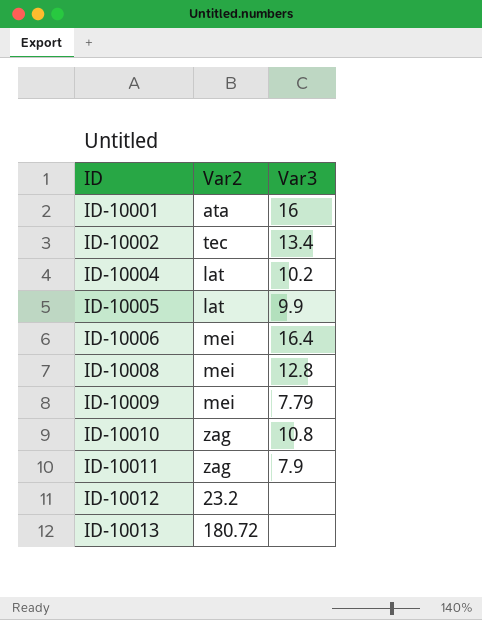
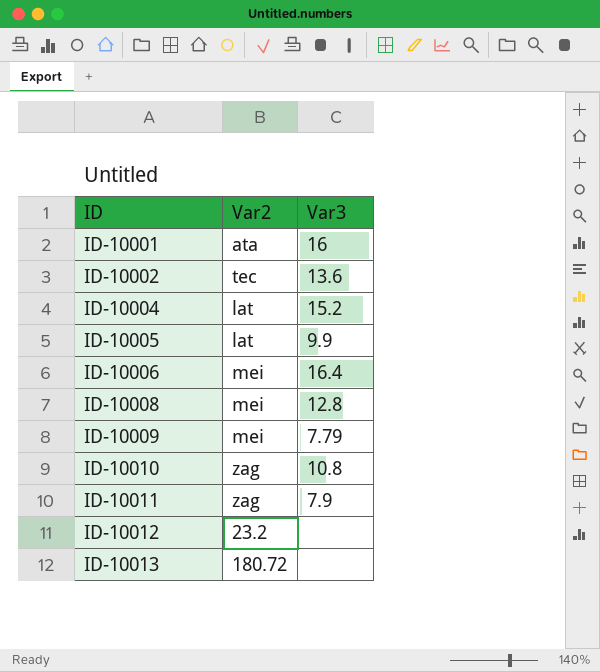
ID-10002 | Var3: 13.4 -> 13.6
ID-10004 | Var3: 10.2 -> 15.2

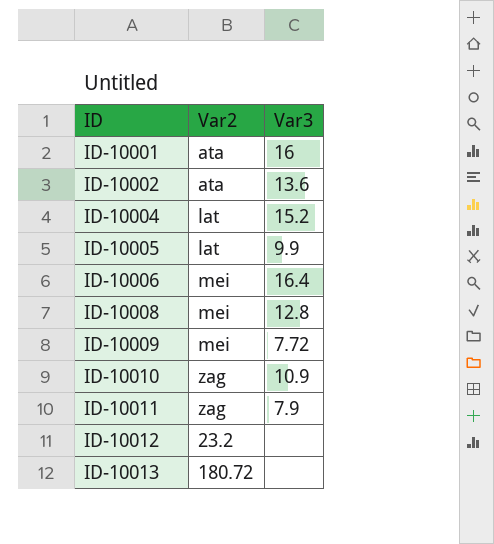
ID-10002 | Var2: tec -> ata
ID-10009 | Var3: 7.79 -> 7.72
ID-10010 | Var3: 10.8 -> 10.9

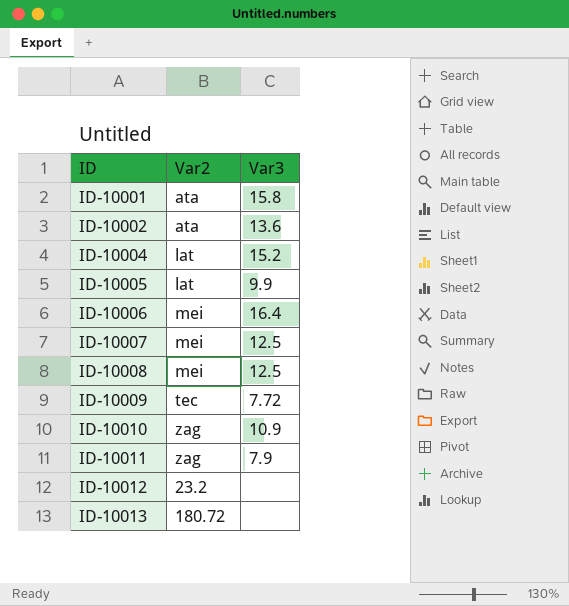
ID-10001 | Var3: 16 -> 15.8
row ID-10007: none -> mei | 12.5
ID-10008 | Var3: 12.8 -> 12.5
ID-10009 | Var2: mei -> tec

